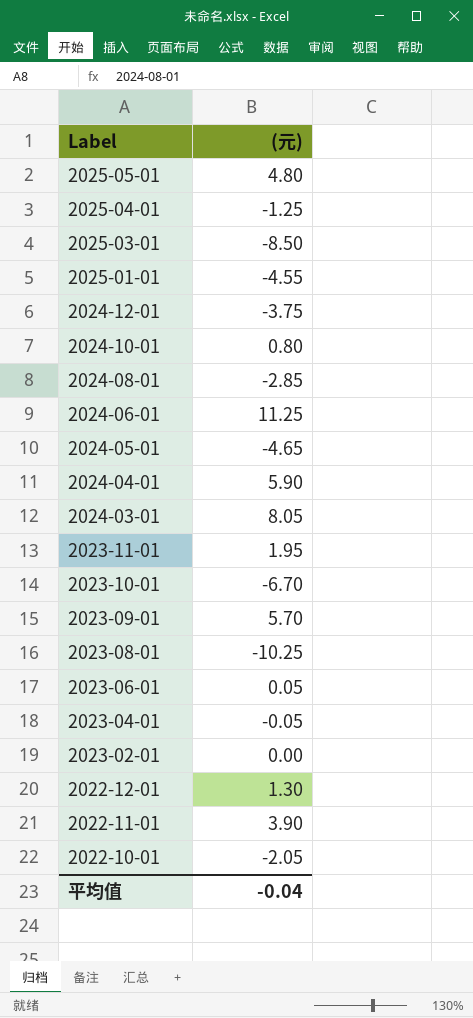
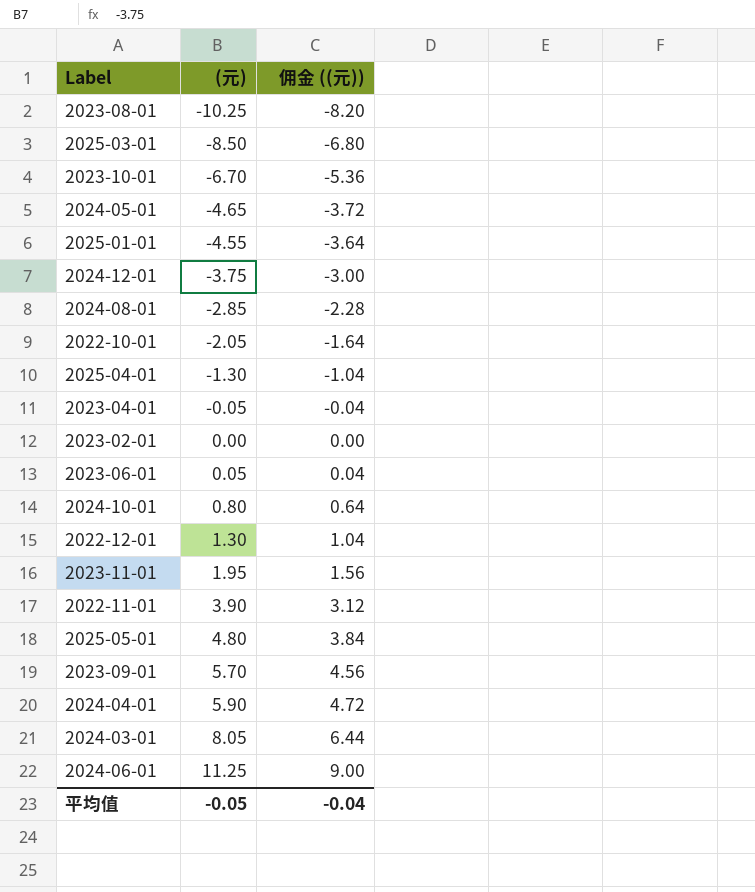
row order: Label descending -> (元) ascending
column 佣金 ((元)) | formula: none -> [(元)] * 0.8
2025-04-01 | (元): -1.25 -> -1.30
平均值 | (元): -0.04 -> -0.05

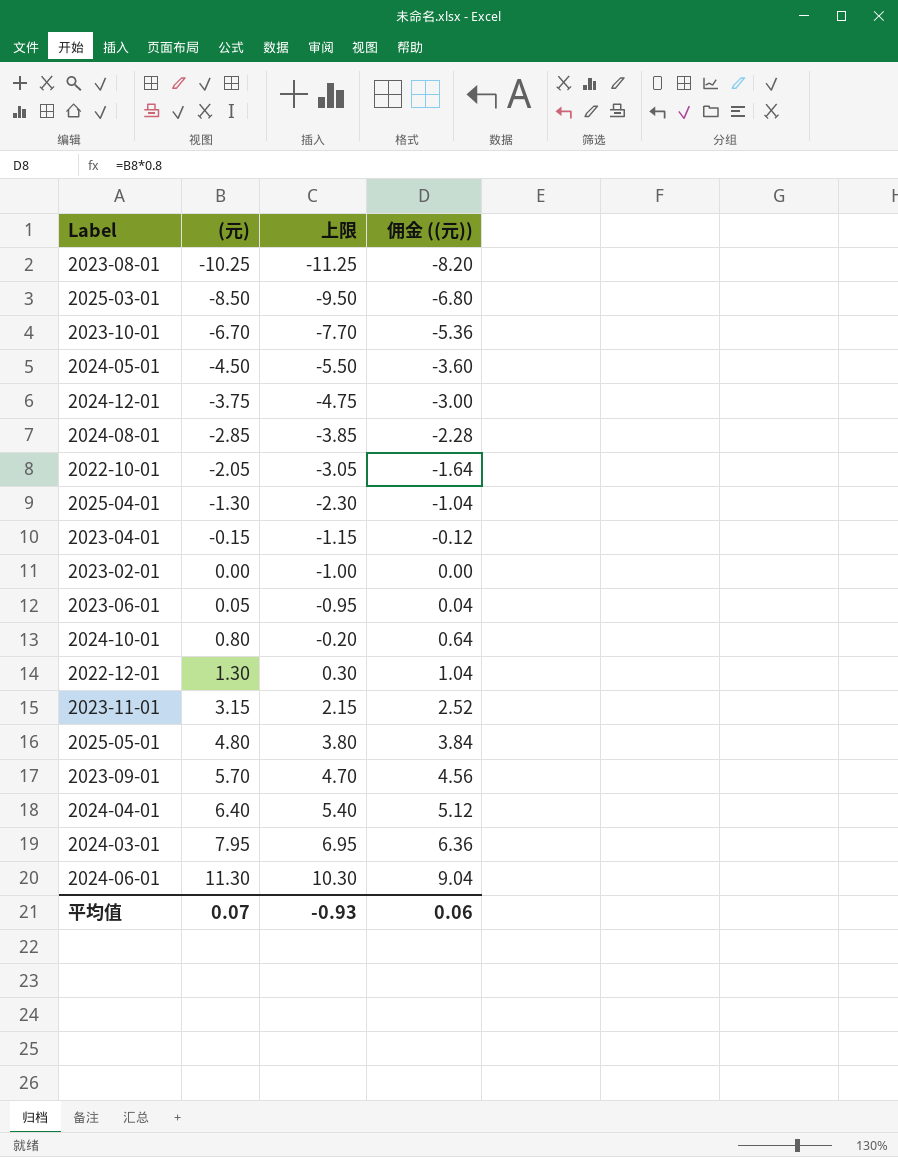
column 上限 | formula: none -> [(元)] - 1
row 2025-01-01: -4.55 | -3.64 -> none
row 2022-11-01: 3.90 | 3.12 -> none
2024-05-01 | (元): -4.65 -> -4.50
2024-05-01 | 佣金 ((元)): -3.72 -> -3.60
2023-04-01 | (元): -0.05 -> -0.15
2023-04-01 | 佣金 ((元)): -0.04 -> -0.12
2023-11-01 | (元): 1.95 -> 3.15
2023-11-01 | 佣金 ((元)): 1.56 -> 2.52
2024-04-01 | (元): 5.90 -> 6.40
2024-04-01 | 佣金 ((元)): 4.72 -> 5.12
2024-03-01 | (元): 8.05 -> 7.95
2024-03-01 | 佣金 ((元)): 6.44 -> 6.36
2024-06-01 | (元): 11.25 -> 11.30
2024-06-01 | 佣金 ((元)): 9.00 -> 9.04
平均值 | (元): -0.05 -> 0.07
平均值 | 佣金 ((元)): -0.04 -> 0.06

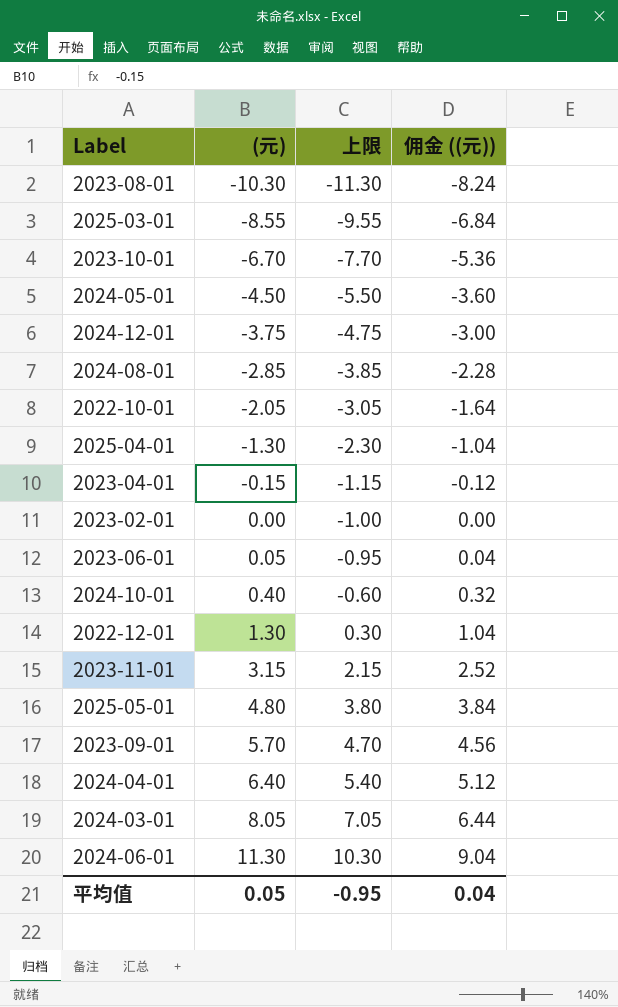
2023-08-01 | (元): -10.25 -> -10.30
2023-08-01 | 上限: -11.25 -> -11.30
2023-08-01 | 佣金 ((元)): -8.20 -> -8.24
2025-03-01 | (元): -8.50 -> -8.55
2025-03-01 | 上限: -9.50 -> -9.55
2025-03-01 | 佣金 ((元)): -6.80 -> -6.84
2024-10-01 | (元): 0.80 -> 0.40
2024-10-01 | 上限: -0.20 -> -0.60
2024-10-01 | 佣金 ((元)): 0.64 -> 0.32
2024-03-01 | (元): 7.95 -> 8.05
2024-03-01 | 上限: 6.95 -> 7.05
2024-03-01 | 佣金 ((元)): 6.36 -> 6.44
平均值 | (元): 0.07 -> 0.05
平均值 | 上限: -0.93 -> -0.95
平均值 | 佣金 ((元)): 0.06 -> 0.04

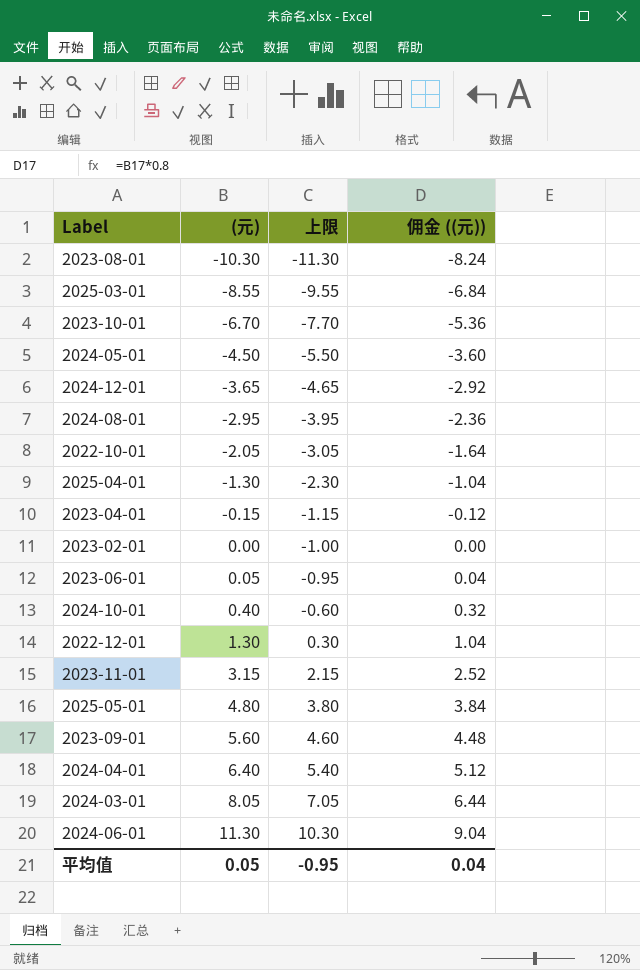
2024-12-01 | (元): -3.75 -> -3.65
2024-12-01 | 上限: -4.75 -> -4.65
2024-12-01 | 佣金 ((元)): -3.00 -> -2.92
2024-08-01 | (元): -2.85 -> -2.95
2024-08-01 | 上限: -3.85 -> -3.95
2024-08-01 | 佣金 ((元)): -2.28 -> -2.36
2023-09-01 | (元): 5.70 -> 5.60
2023-09-01 | 上限: 4.70 -> 4.60
2023-09-01 | 佣金 ((元)): 4.56 -> 4.48

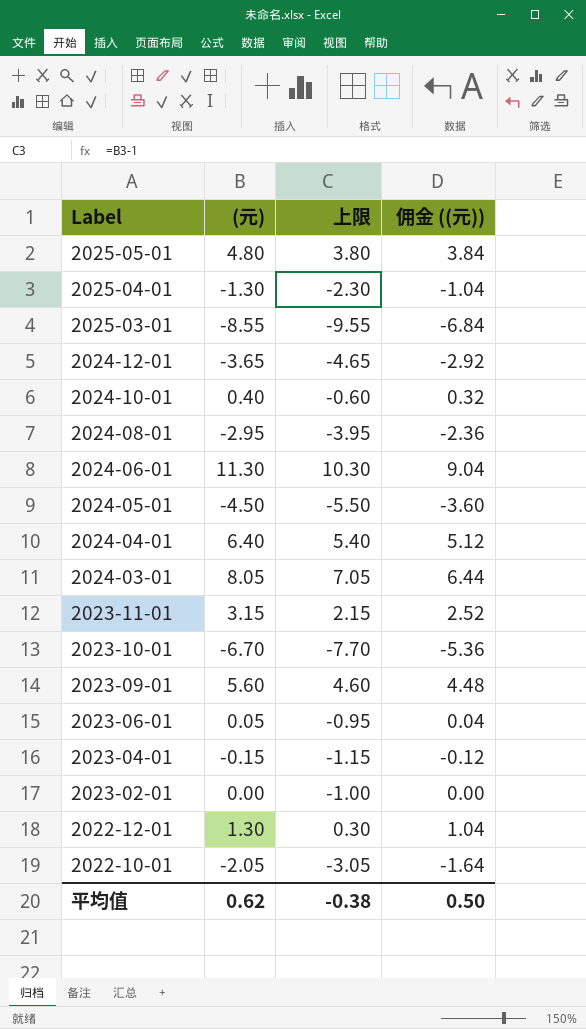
row order: (元) ascending -> Label descending
row 2023-08-01: -10.30 | -11.30 | -8.24 -> none
平均值 | (元): 0.05 -> 0.62
平均值 | 上限: -0.95 -> -0.38
平均值 | 佣金 ((元)): 0.04 -> 0.50

